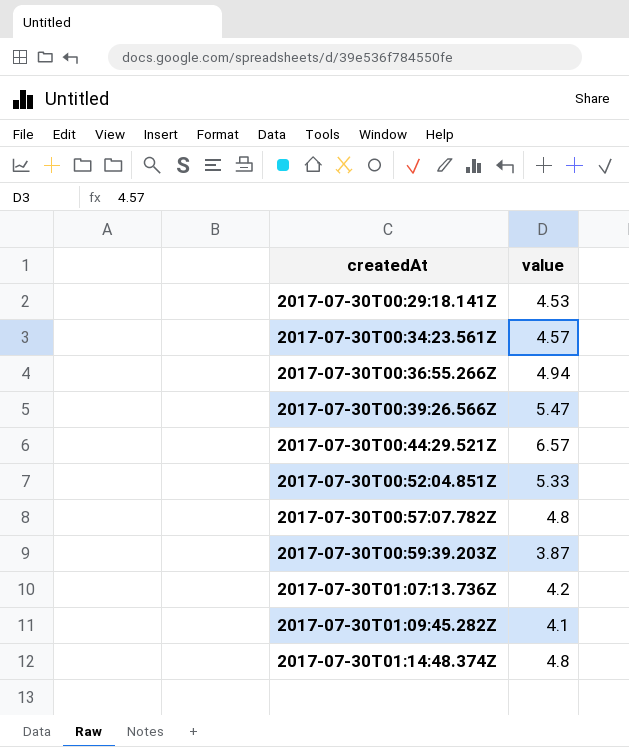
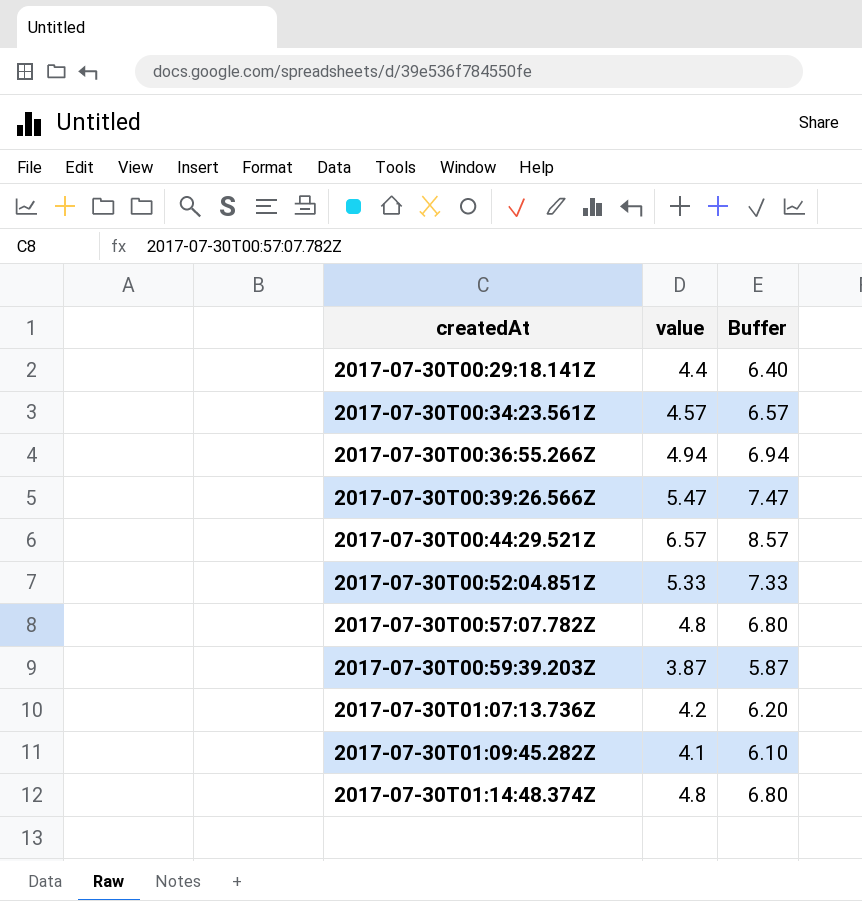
column Buffer | formula: none -> [value] + 2
2017-07-30T00:29:18.141Z | value: 4.53 -> 4.4

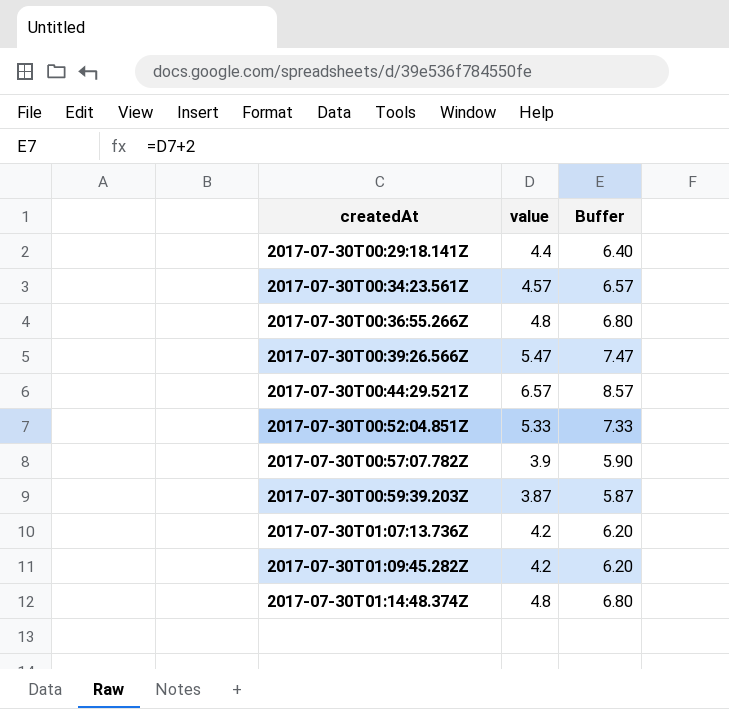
2017-07-30T00:36:55.266Z | value: 4.94 -> 4.8
2017-07-30T00:36:55.266Z | Buffer: 6.94 -> 6.80
2017-07-30T00:57:07.782Z | value: 4.8 -> 3.9
2017-07-30T00:57:07.782Z | Buffer: 6.80 -> 5.90
2017-07-30T01:09:45.282Z | value: 4.1 -> 4.2
2017-07-30T01:09:45.282Z | Buffer: 6.10 -> 6.20

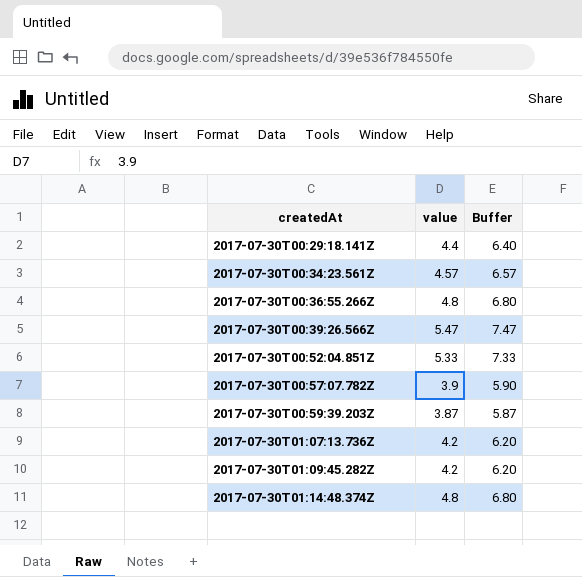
row 2017-07-30T00:44:29.521Z: 6.57 | 8.57 -> none

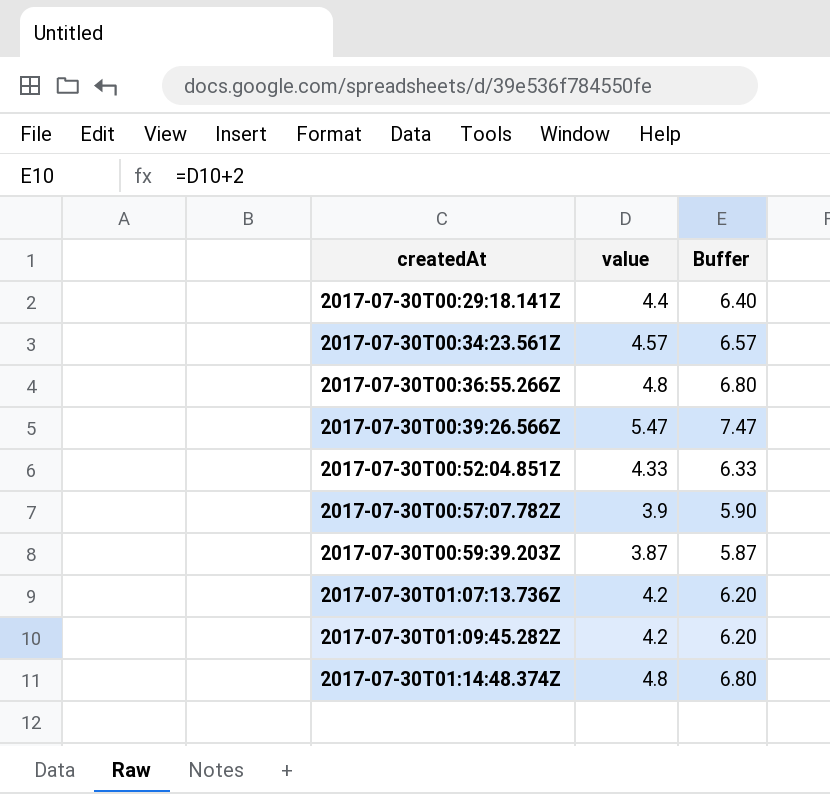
2017-07-30T00:52:04.851Z | value: 5.33 -> 4.33
2017-07-30T00:52:04.851Z | Buffer: 7.33 -> 6.33

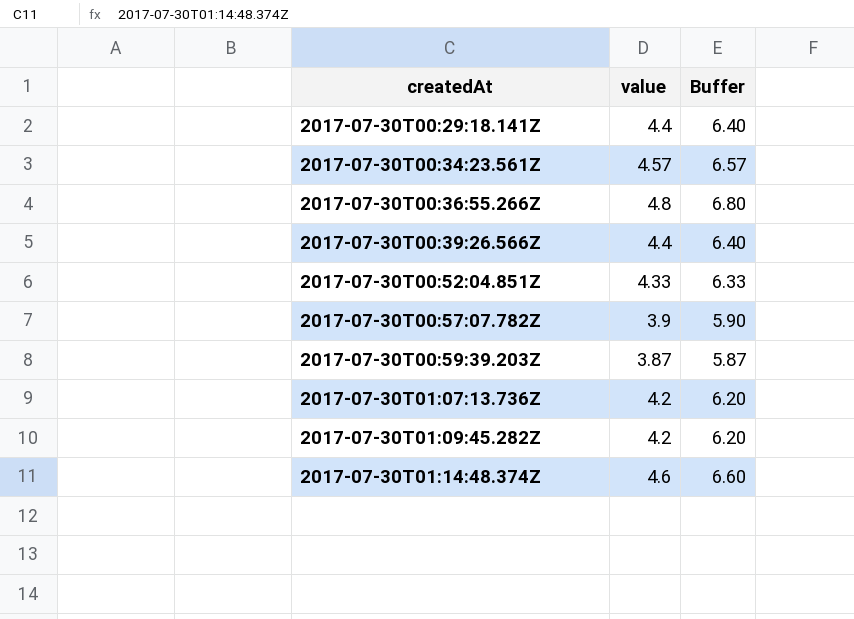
2017-07-30T00:39:26.566Z | value: 5.47 -> 4.4
2017-07-30T00:39:26.566Z | Buffer: 7.47 -> 6.40
2017-07-30T01:14:48.374Z | value: 4.8 -> 4.6
2017-07-30T01:14:48.374Z | Buffer: 6.80 -> 6.60

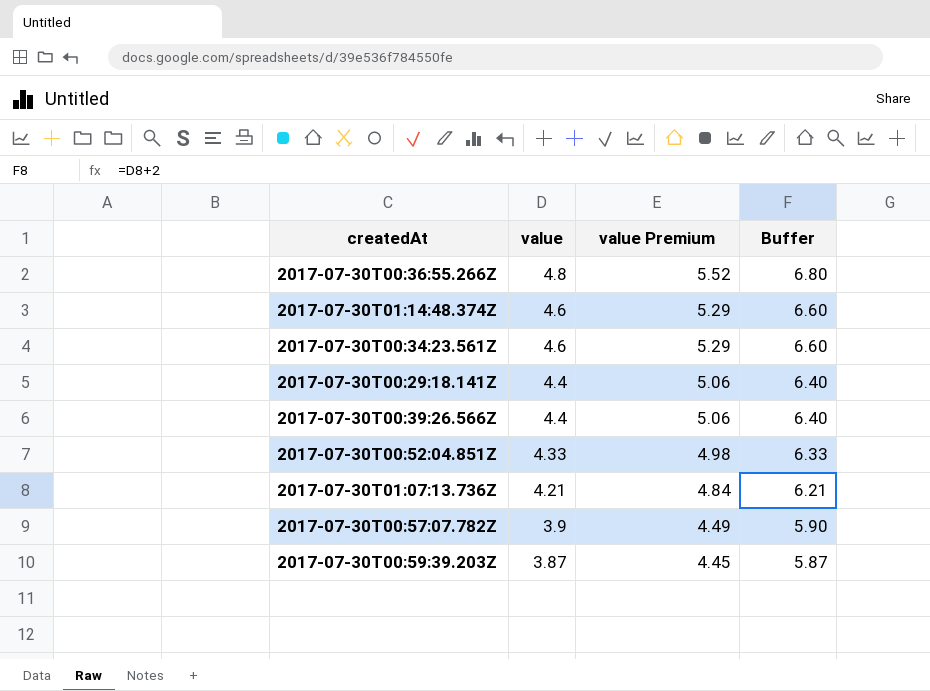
row order: createdAt ascending -> value descending
column value Premium | formula: none -> [value] * 1.15
row 2017-07-30T01:09:45.282Z: 4.2 | 6.20 -> none
2017-07-30T00:34:23.561Z | value: 4.57 -> 4.6
2017-07-30T00:34:23.561Z | Buffer: 6.57 -> 6.60
2017-07-30T01:07:13.736Z | value: 4.2 -> 4.21
2017-07-30T01:07:13.736Z | Buffer: 6.20 -> 6.21

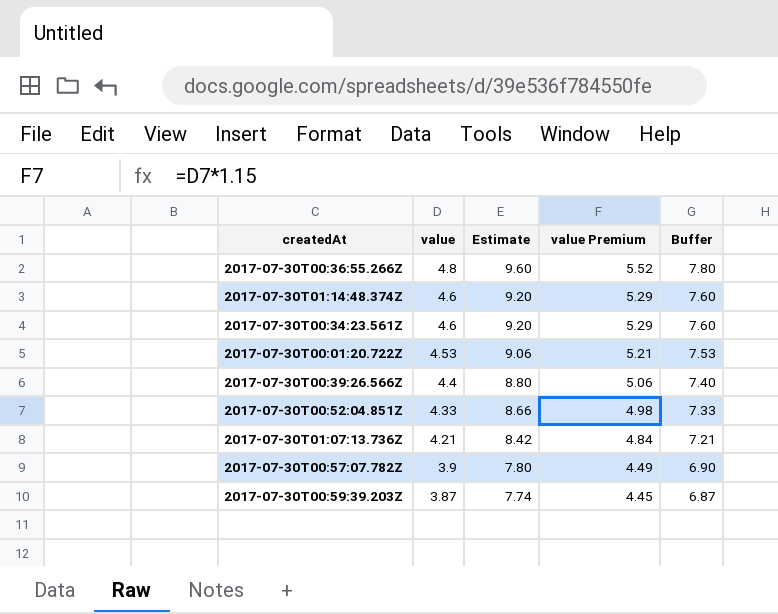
column Estimate | formula: none -> [value] * 2
column Buffer | formula: [value] + 2 -> [value] + 3
row 2017-07-30T00:29:18.141Z: 4.4 | 5.06 | 6.40 -> none
row 2017-07-30T00:01:20.722Z: none -> 4.53 | 9.06 | 5.21 | 7.53

